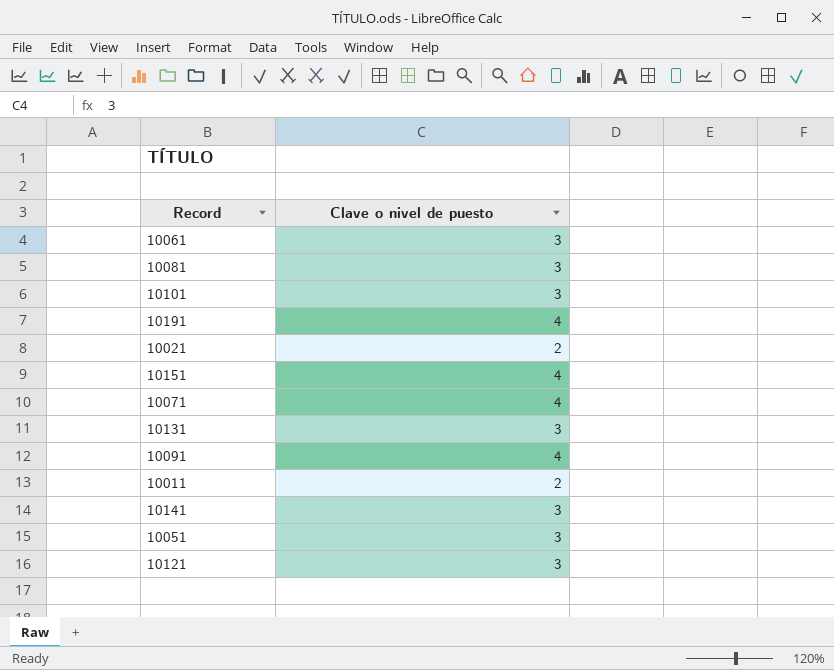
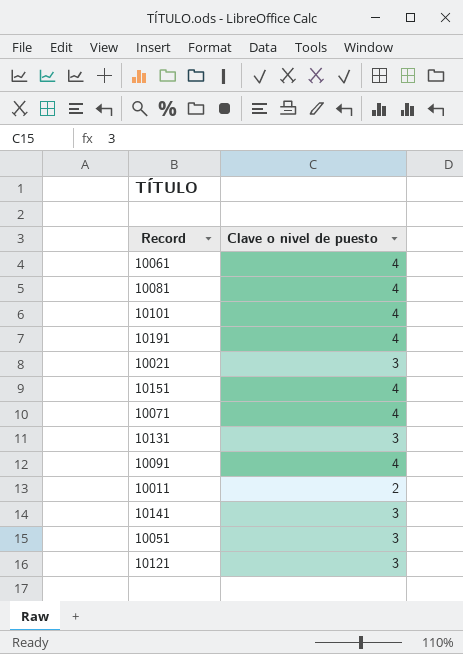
10061 | Clave o nivel de puesto: 3 -> 4
10081 | Clave o nivel de puesto: 3 -> 4
10101 | Clave o nivel de puesto: 3 -> 4
10021 | Clave o nivel de puesto: 2 -> 3

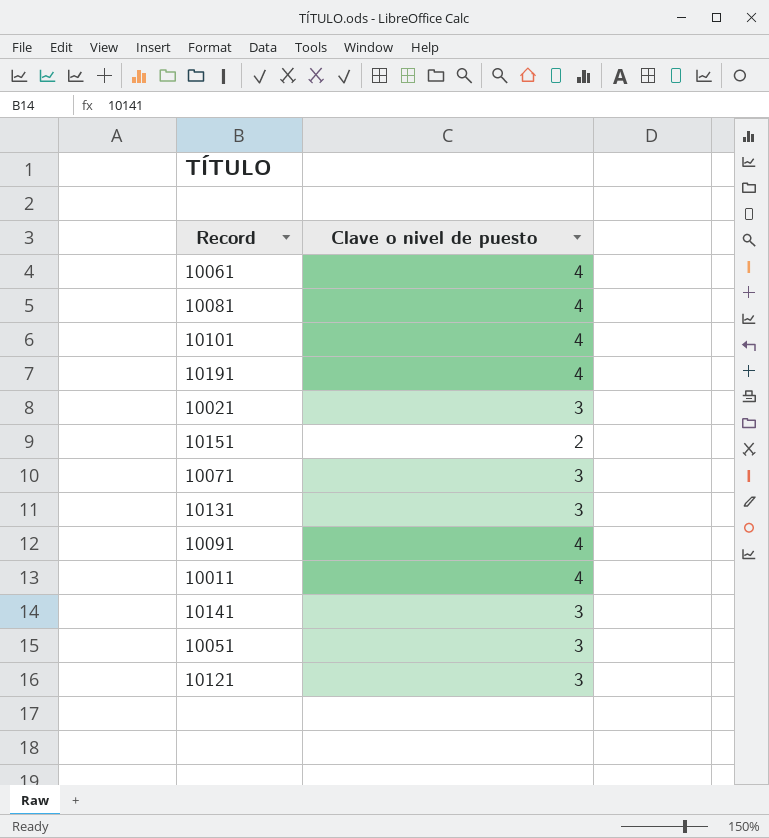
10151 | Clave o nivel de puesto: 4 -> 2
10071 | Clave o nivel de puesto: 4 -> 3
10011 | Clave o nivel de puesto: 2 -> 4

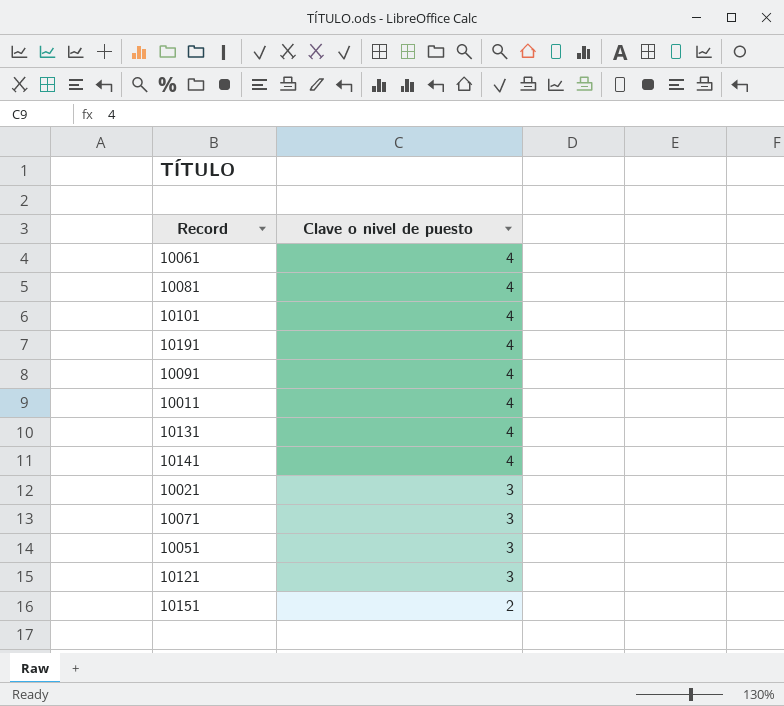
row order: none -> Clave o nivel de puesto descending
10131 | Clave o nivel de puesto: 3 -> 4
10141 | Clave o nivel de puesto: 3 -> 4

